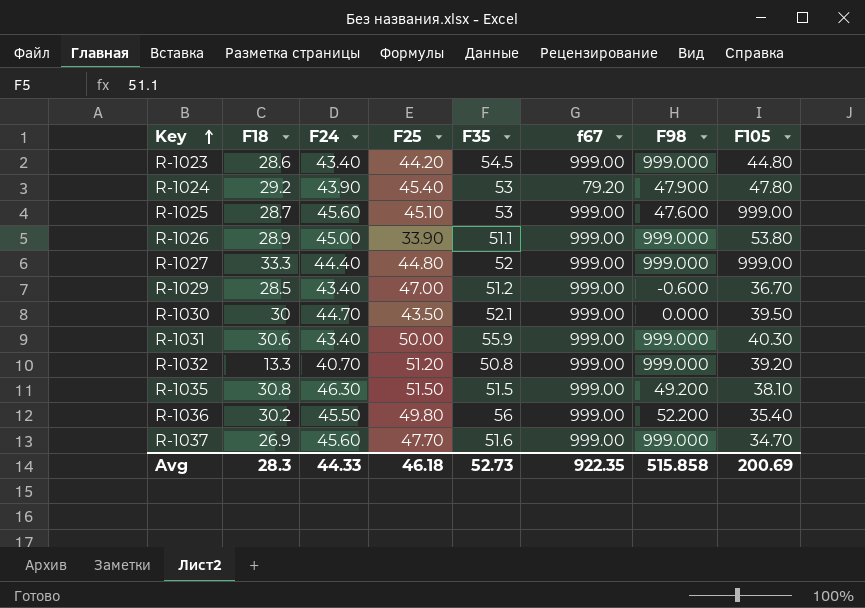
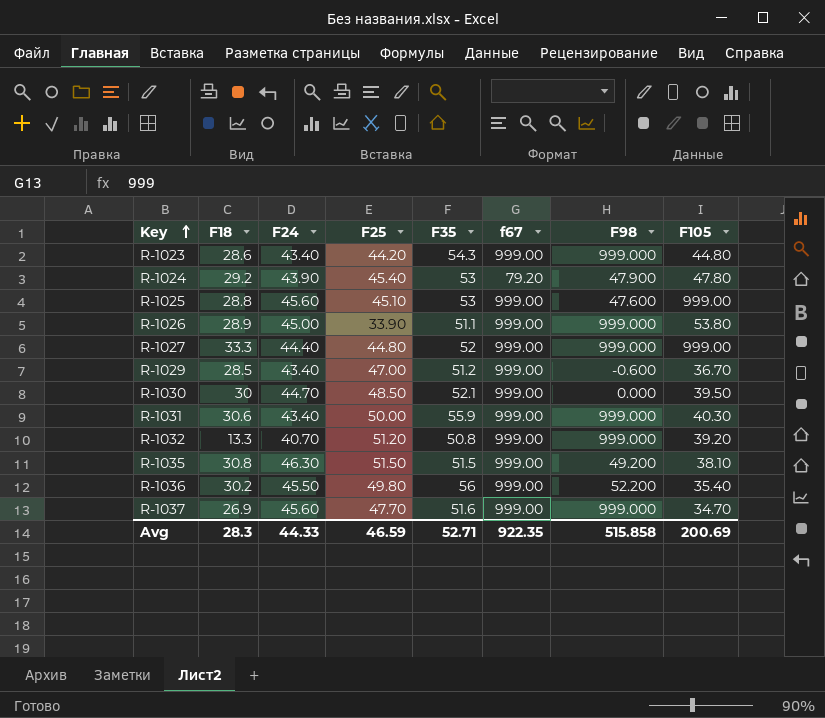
R-1023 | F35: 54.5 -> 54.3
R-1025 | F18: 28.7 -> 28.8
R-1030 | F25: 43.50 -> 48.50
Avg | F25: 46.18 -> 46.59
Avg | F35: 52.73 -> 52.71

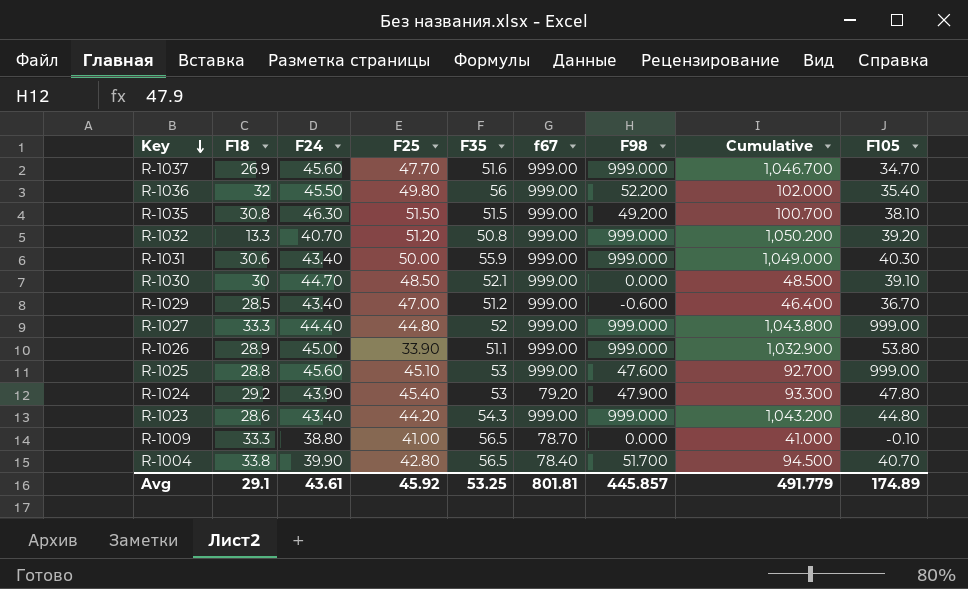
row order: Key ascending -> Key descending
column Cumulative | formula: none -> [F25] + [F98]
R-1036 | F18: 30.2 -> 32
R-1030 | F105: 39.50 -> 39.10
row R-1009: none -> 33.3 | 38.80 | 41.00 | 56.5 | 78.70 | 0.000 | 41.000 | -0.10
row R-1004: none -> 33.8 | 39.90 | 42.80 | 56.5 | 78.40 | 51.700 | 94.500 | 40.70
Avg | F18: 28.3 -> 29.1
Avg | F24: 44.33 -> 43.61
Avg | F25: 46.59 -> 45.92
Avg | F35: 52.71 -> 53.25
Avg | f67: 922.35 -> 801.81
Avg | F98: 515.858 -> 445.857
Avg | F105: 200.69 -> 174.89

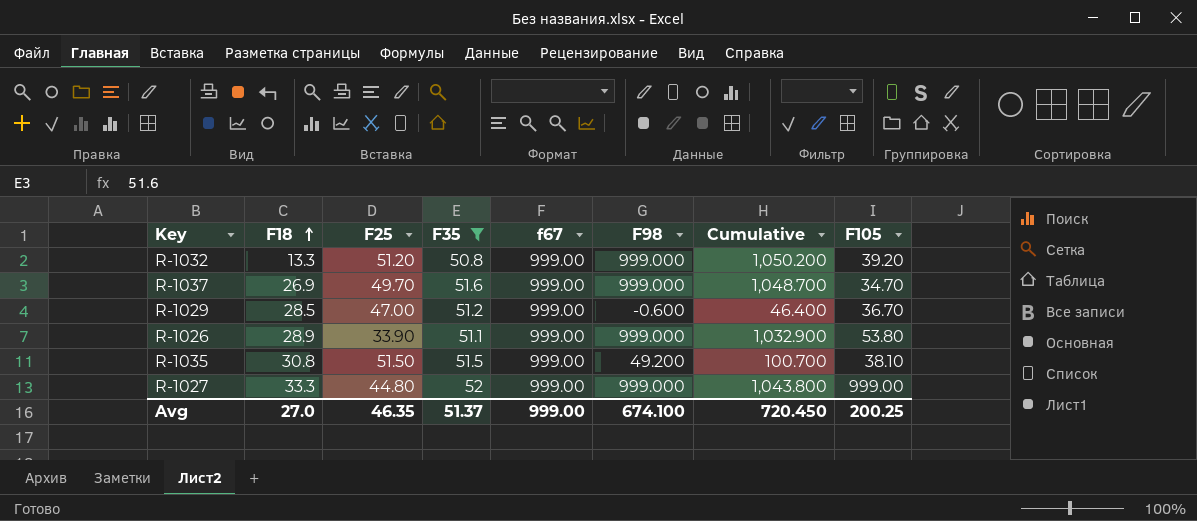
filter: none -> F35 <= 52
row order: Key descending -> F18 ascending
column F24 | position: 3 -> none
R-1037 | F25: 47.70 -> 49.70
R-1037 | Cumulative: 1,046.700 -> 1,048.700
Avg | F18: 29.1 -> 27.0
Avg | F25: 45.92 -> 46.35
Avg | F35: 53.25 -> 51.37
Avg | f67: 801.81 -> 999.00
Avg | F98: 445.857 -> 674.100
Avg | Cumulative: 491.779 -> 720.450
Avg | F105: 174.89 -> 200.25

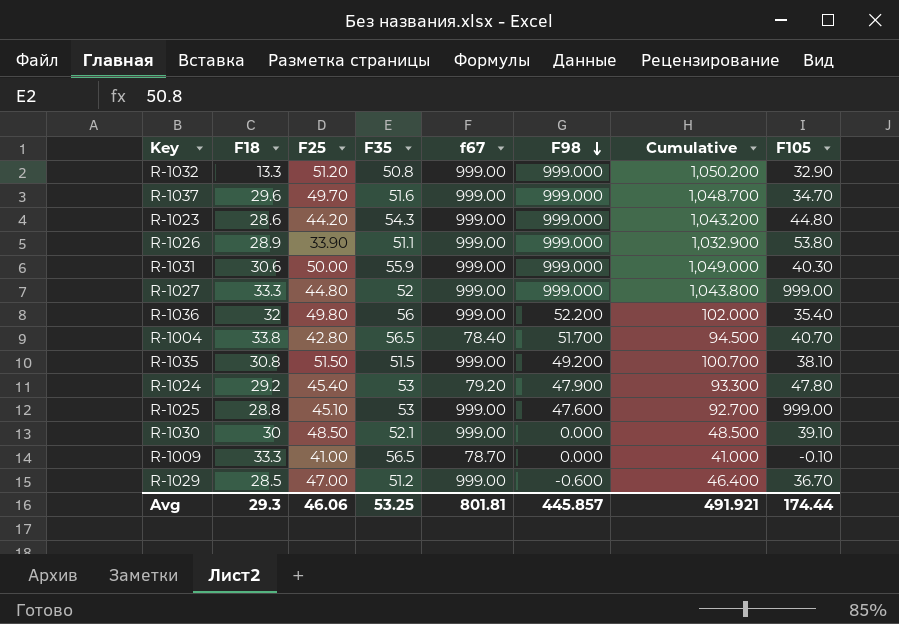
filter: F35 <= 52 -> none
row order: F18 ascending -> F98 descending
R-1032 | F105: 39.20 -> 32.90
R-1037 | F18: 26.9 -> 29.6
Avg | F18: 27.0 -> 29.3
Avg | F25: 46.35 -> 46.06
Avg | F35: 51.37 -> 53.25
Avg | f67: 999.00 -> 801.81
Avg | F98: 674.100 -> 445.857
Avg | Cumulative: 720.450 -> 491.921
Avg | F105: 200.25 -> 174.44

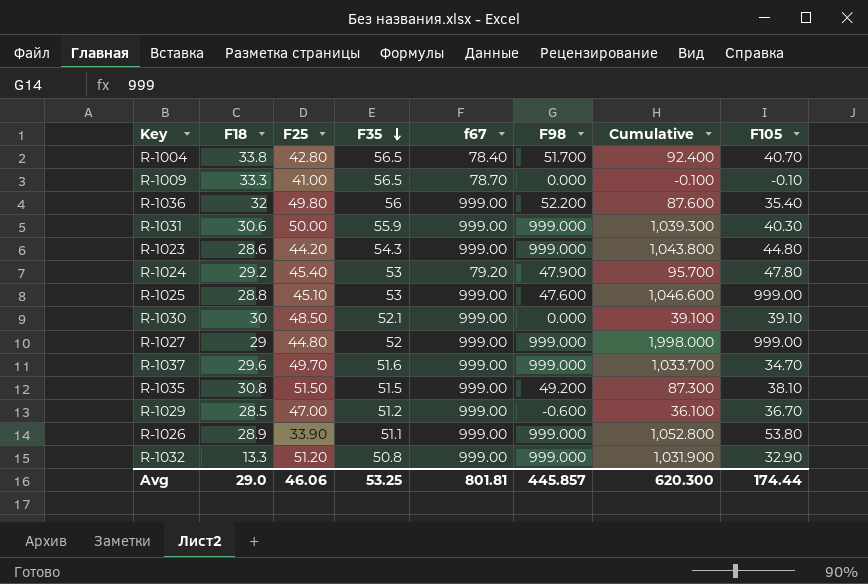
row order: F98 descending -> F35 descending
column Cumulative | formula: [F25] + [F98] -> [F98] + [F105]
R-1027 | F18: 33.3 -> 29
Avg | F18: 29.3 -> 29.0
Avg | Cumulative: 491.921 -> 620.300

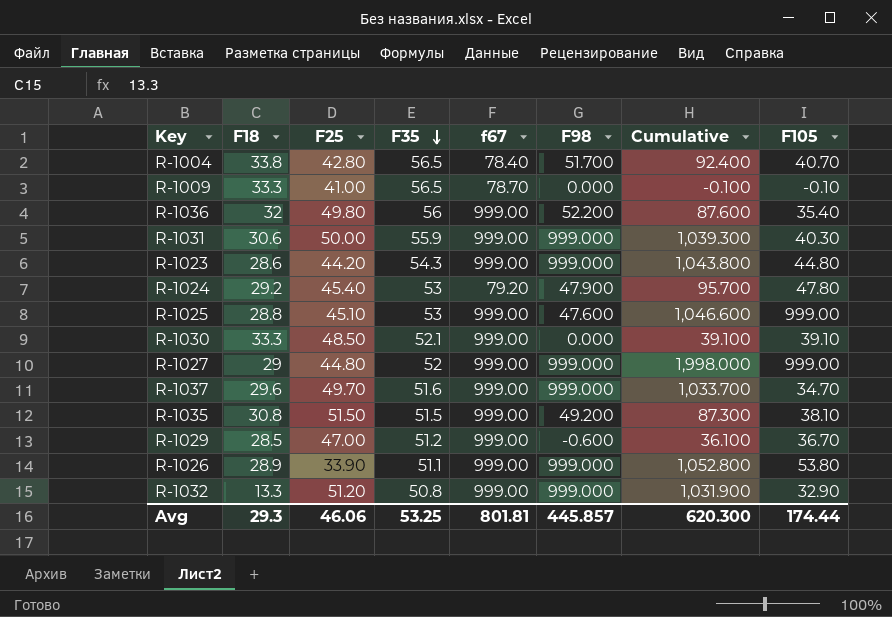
R-1030 | F18: 30 -> 33.3
Avg | F18: 29.0 -> 29.3

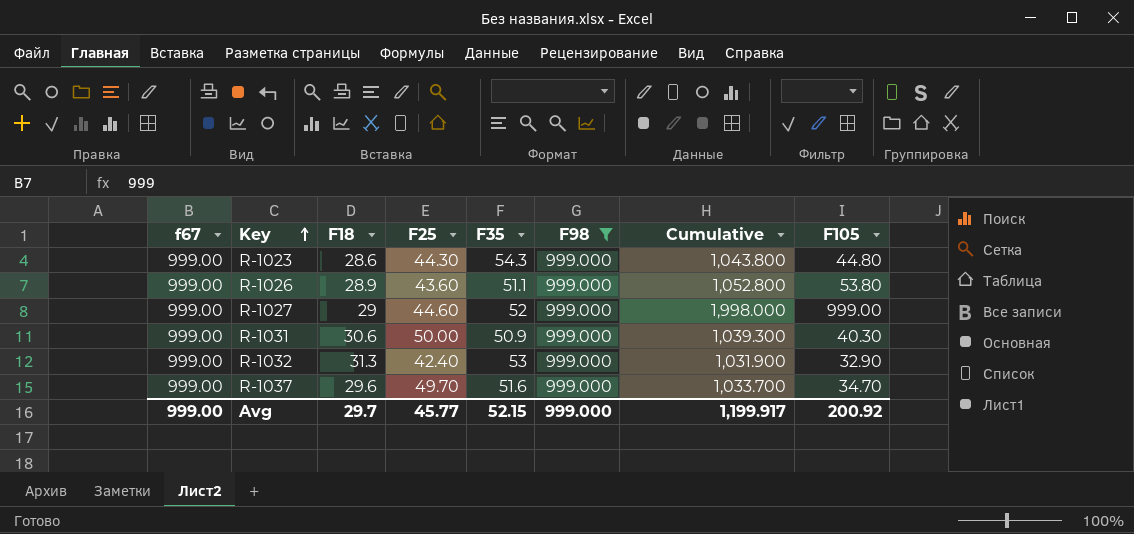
filter: none -> F98 = 999.000
row order: F35 descending -> Key ascending
column f67 | position: 5 -> 1
R-1023 | F25: 44.20 -> 44.30
R-1026 | F25: 33.90 -> 43.60
R-1027 | F25: 44.80 -> 44.60
R-1031 | F35: 55.9 -> 50.9
R-1032 | F18: 13.3 -> 31.3
R-1032 | F25: 51.20 -> 42.40
R-1032 | F35: 50.8 -> 53
Avg | f67: 801.81 -> 999.00
Avg | F18: 29.3 -> 29.7
Avg | F25: 46.06 -> 45.77
Avg | F35: 53.25 -> 52.15
Avg | F98: 445.857 -> 999.000
Avg | Cumulative: 620.300 -> 1,199.917
Avg | F105: 174.44 -> 200.92

